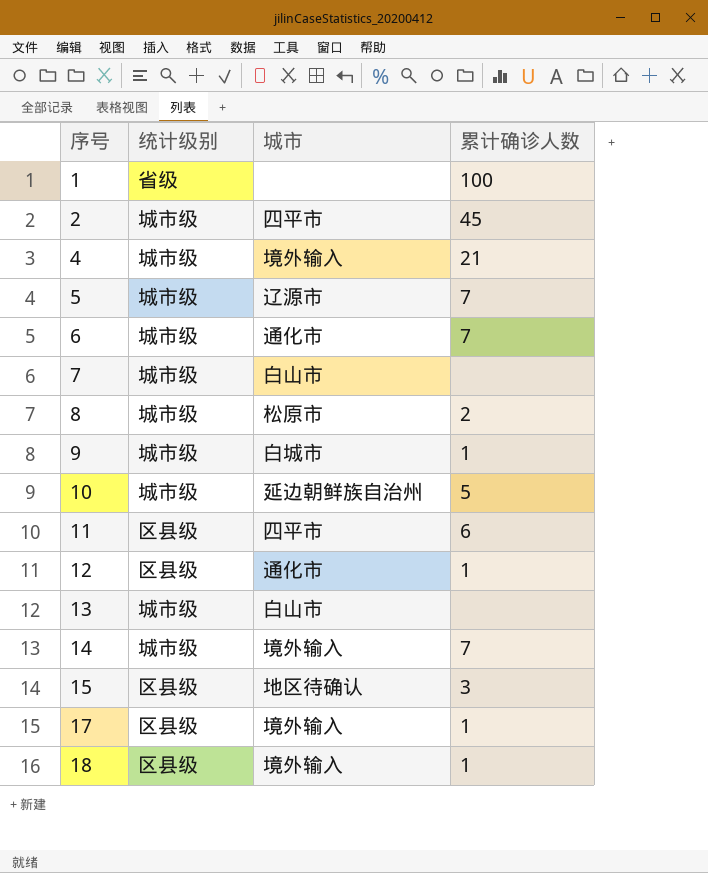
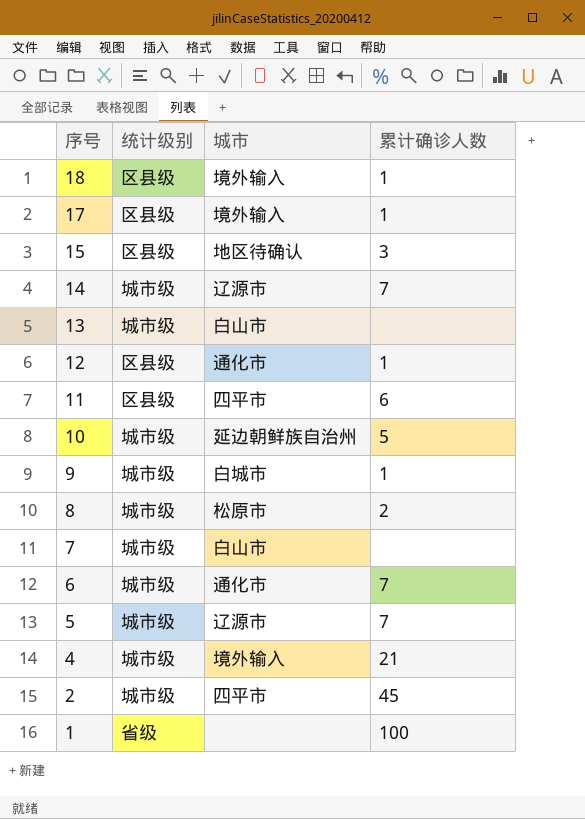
row order: 序号 ascending -> 序号 descending
14 | 城市: 境外输入 -> 辽源市

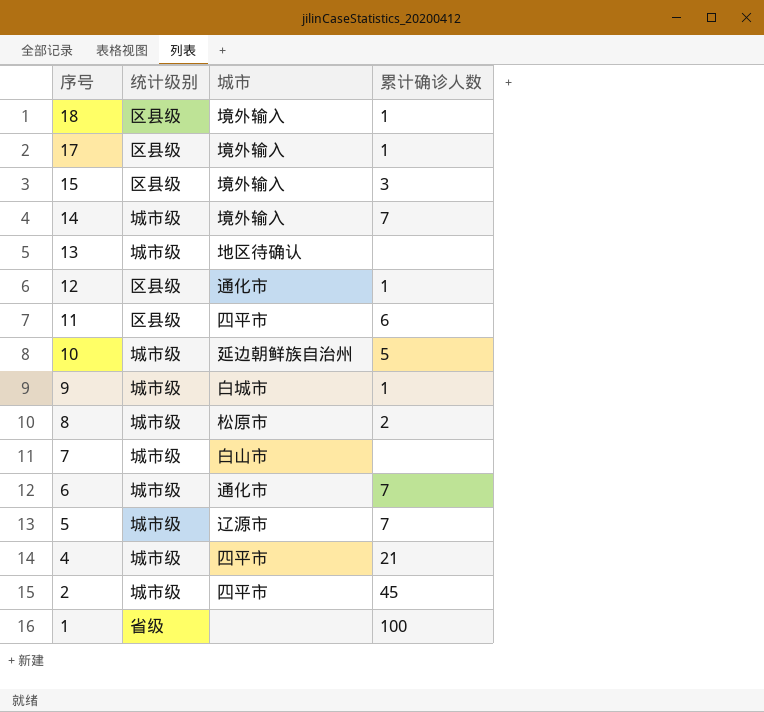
15 | 城市: 地区待确认 -> 境外输入
14 | 城市: 辽源市 -> 境外输入
13 | 城市: 白山市 -> 地区待确认
4 | 城市: 境外输入 -> 四平市

